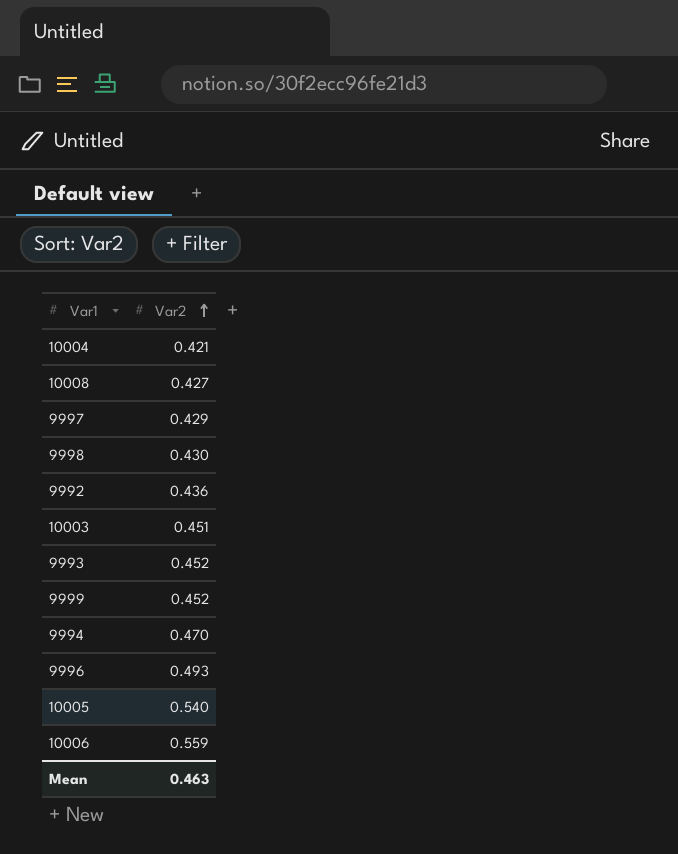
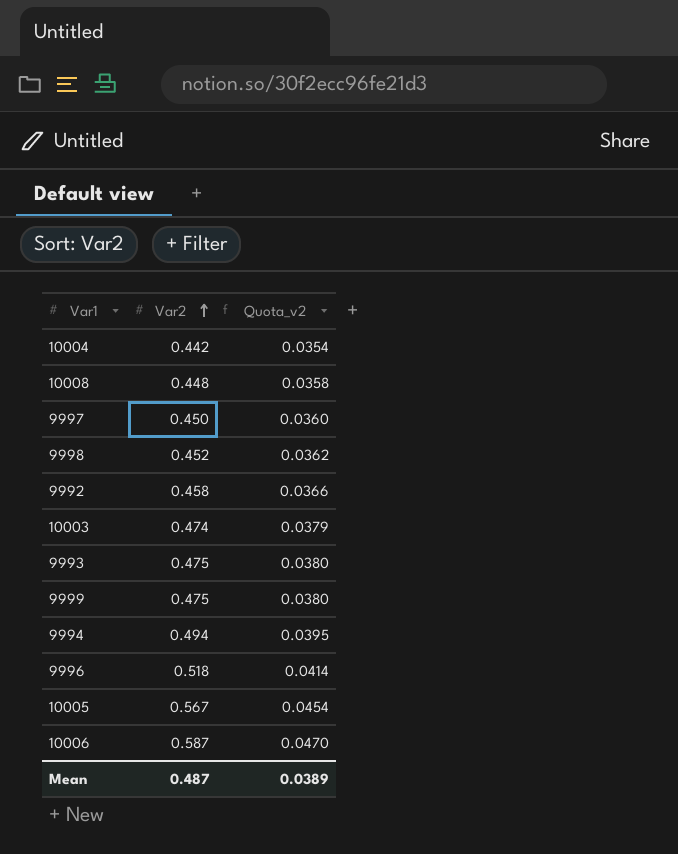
column Quota_v2 | formula: none -> [Var2] * 0.08
10004 | Var2: 0.421 -> 0.442
10008 | Var2: 0.427 -> 0.448
9997 | Var2: 0.429 -> 0.450
9998 | Var2: 0.430 -> 0.452
9992 | Var2: 0.436 -> 0.458
10003 | Var2: 0.451 -> 0.474
9993 | Var2: 0.452 -> 0.475
9999 | Var2: 0.452 -> 0.475
9994 | Var2: 0.470 -> 0.494
9996 | Var2: 0.493 -> 0.518
10005 | Var2: 0.540 -> 0.567
10006 | Var2: 0.559 -> 0.587
Mean | Var2: 0.463 -> 0.487

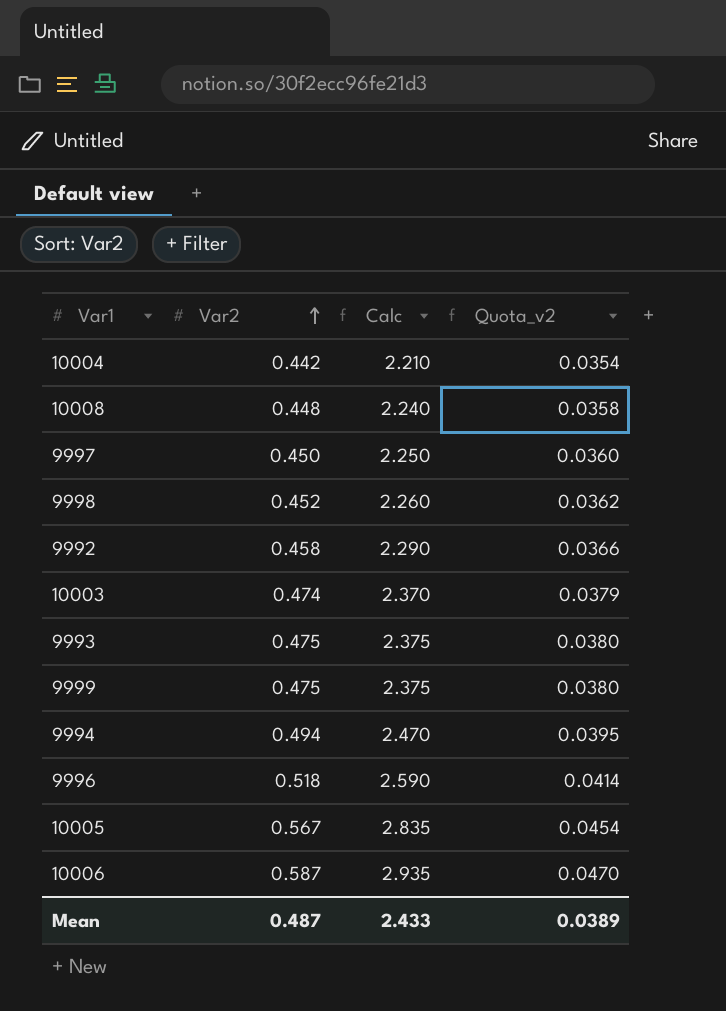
column Calc | formula: none -> [Var2] * 5

